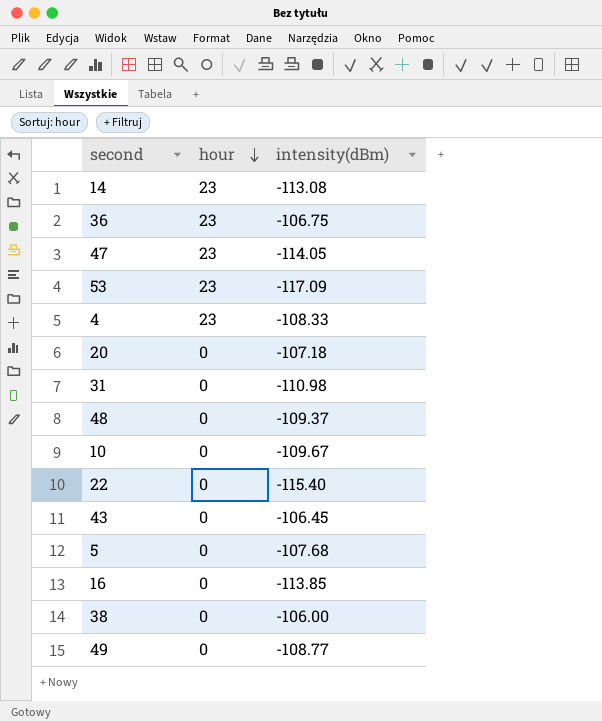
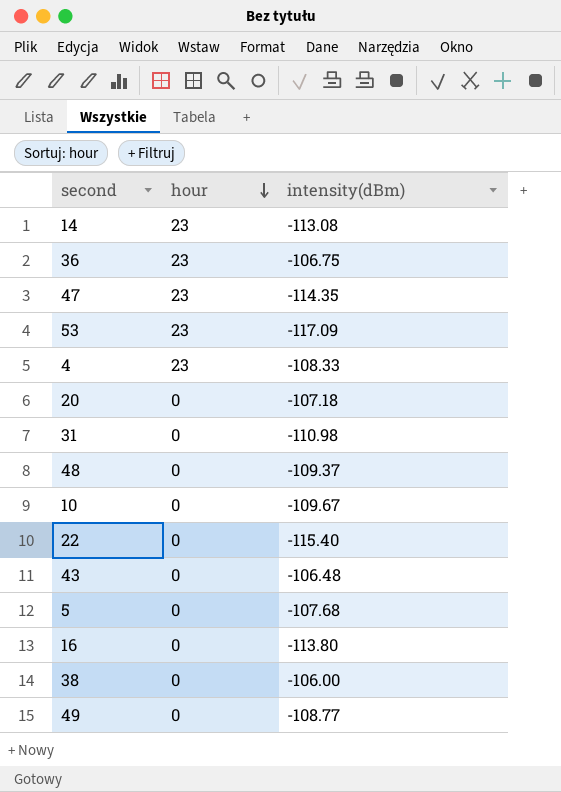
47 | intensity(dBm): -114.05 -> -114.35
43 | intensity(dBm): -106.45 -> -106.48
16 | intensity(dBm): -113.85 -> -113.80

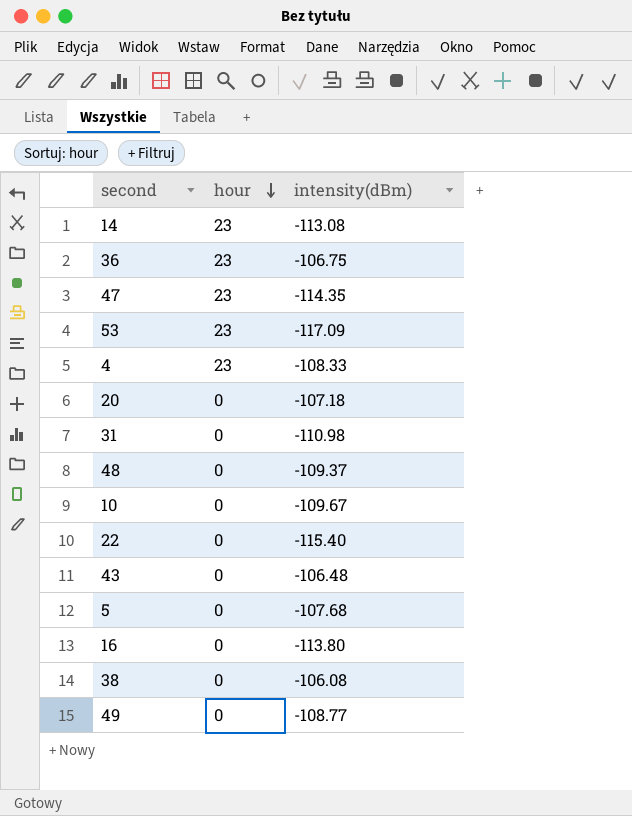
38 | intensity(dBm): -106.00 -> -106.08

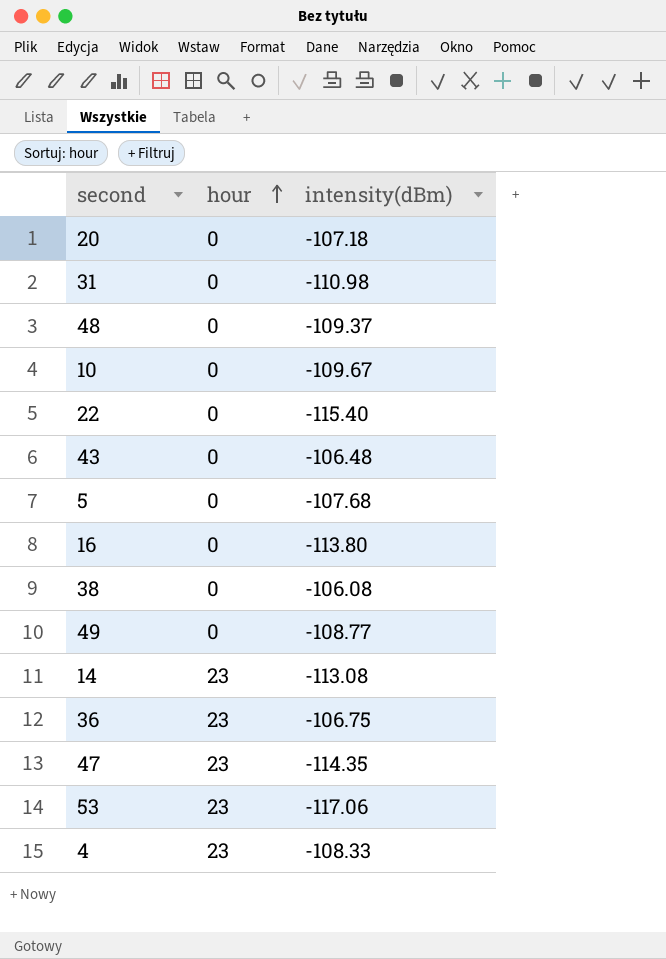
row order: hour descending -> hour ascending
53 | intensity(dBm): -117.09 -> -117.06

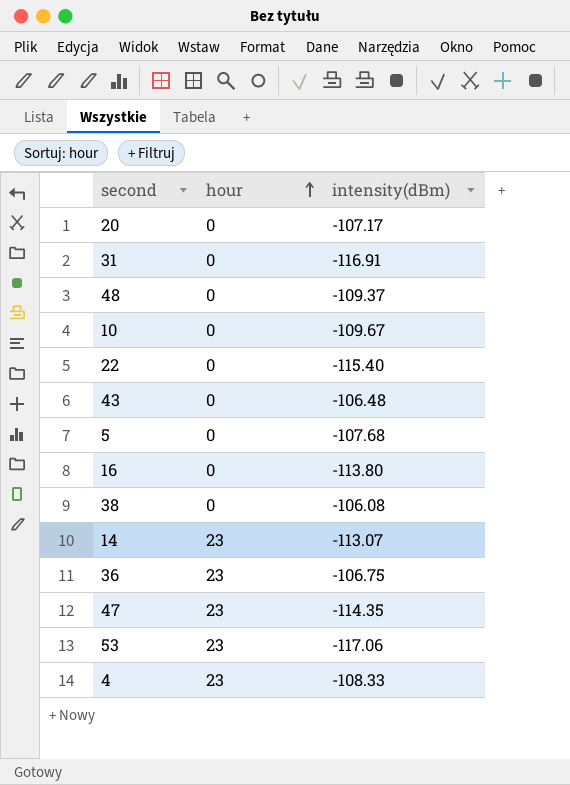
row 49: 0 | -108.77 -> none
20 | intensity(dBm): -107.18 -> -107.17
31 | intensity(dBm): -110.98 -> -116.91
14 | intensity(dBm): -113.08 -> -113.07

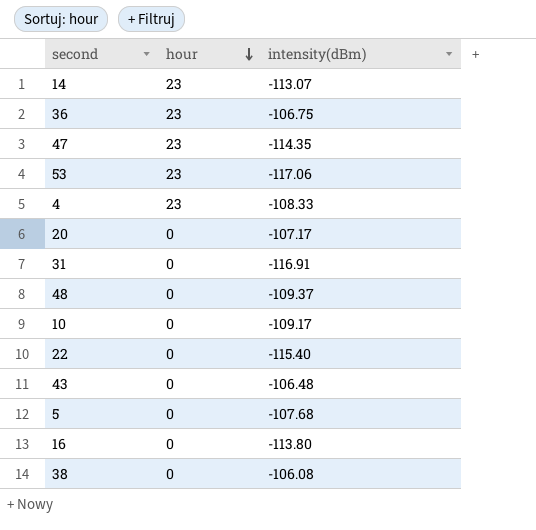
row order: hour ascending -> hour descending
10 | intensity(dBm): -109.67 -> -109.17

